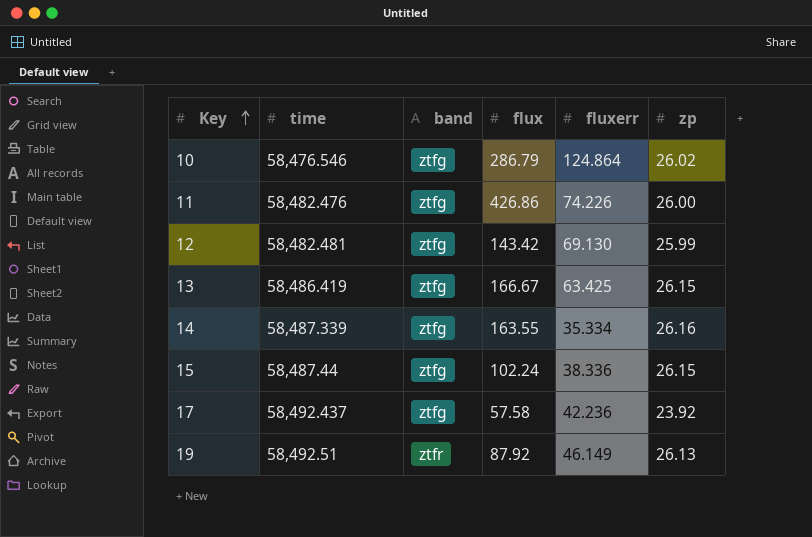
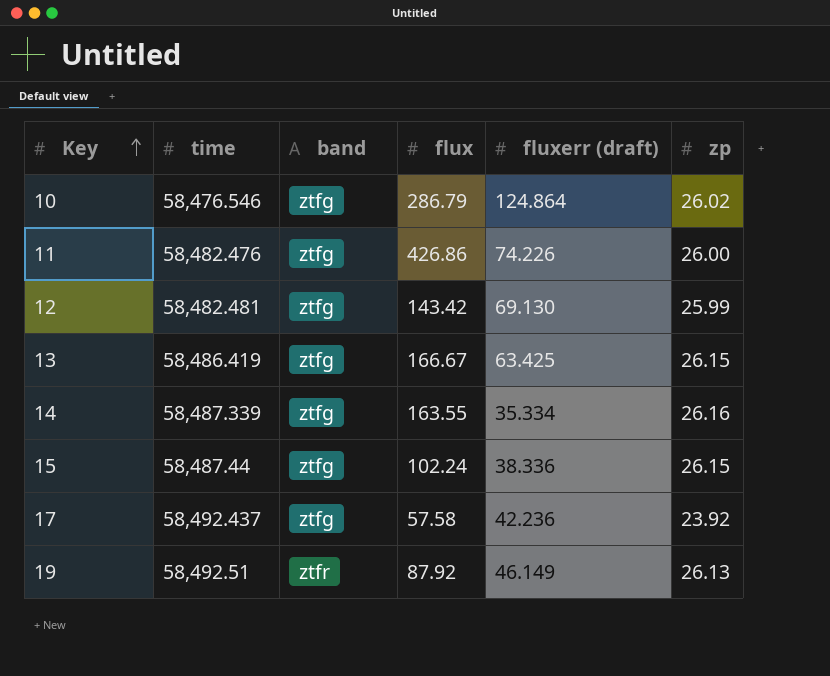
column name: fluxerr -> fluxerr (draft)

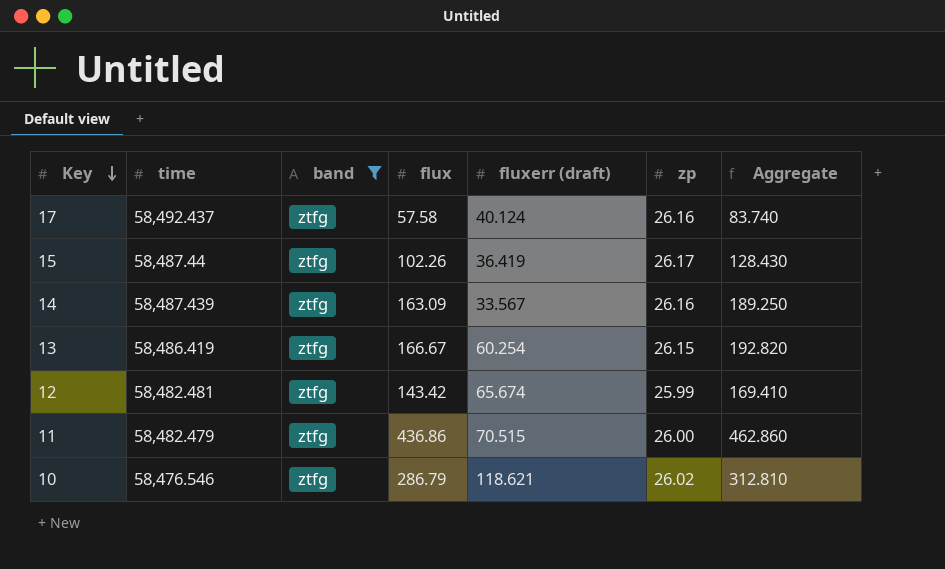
filter: none -> band = ztfg
row order: Key ascending -> Key descending
column Aggregate | formula: none -> [flux] + [zp]
17 | fluxerr (draft): 42.236 -> 40.124
17 | zp: 23.92 -> 26.16
15 | flux: 102.24 -> 102.26
15 | fluxerr (draft): 38.336 -> 36.419
15 | zp: 26.15 -> 26.17
14 | time: 58,487.339 -> 58,487.439
14 | flux: 163.55 -> 163.09
14 | fluxerr (draft): 35.334 -> 33.567
13 | fluxerr (draft): 63.425 -> 60.254
12 | fluxerr (draft): 69.130 -> 65.674
11 | time: 58,482.476 -> 58,482.479
11 | flux: 426.86 -> 436.86
11 | fluxerr (draft): 74.226 -> 70.515
10 | fluxerr (draft): 124.864 -> 118.621

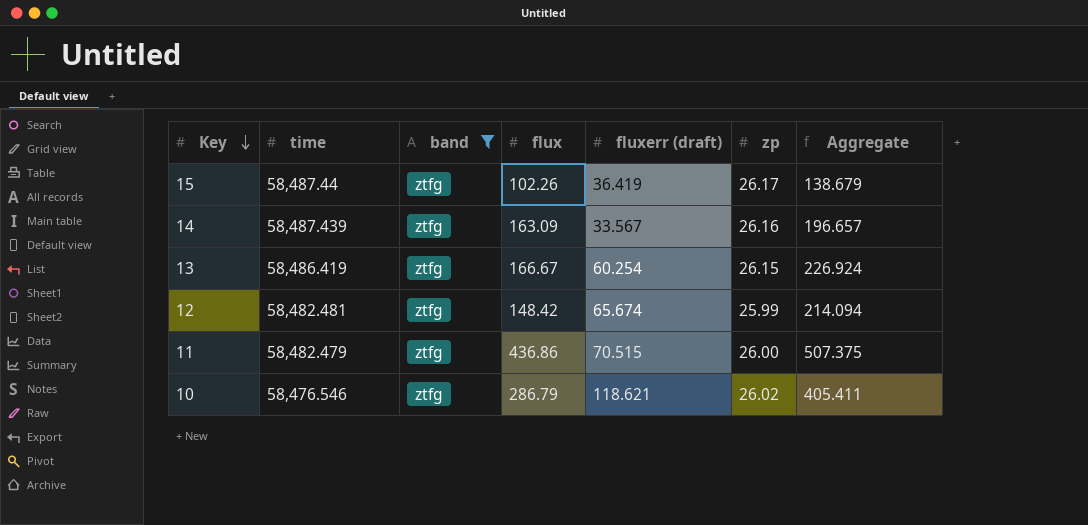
column Aggregate | formula: [flux] + [zp] -> [flux] + [fluxerr (draft)]
row 17: 58,492.437 | ztfg | 57.58 | 40.124 | 26.16 | 83.740 -> none
12 | flux: 143.42 -> 148.42

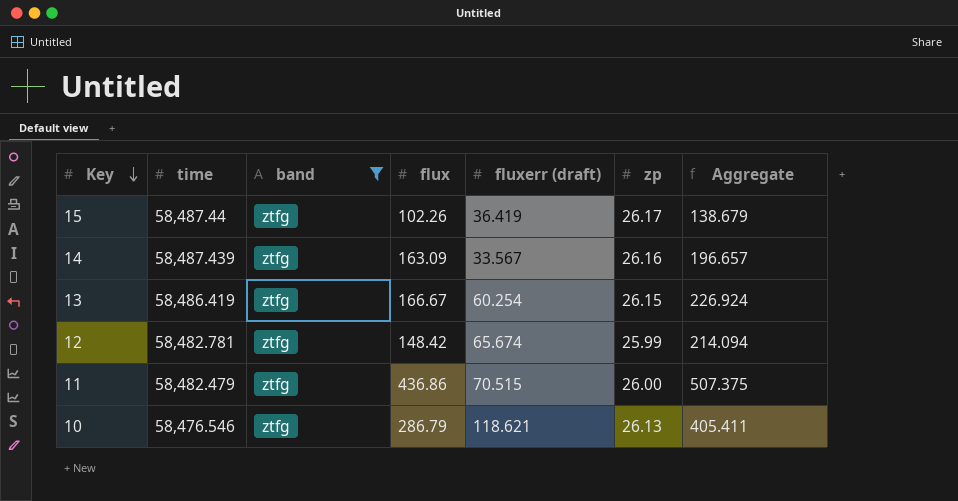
12 | time: 58,482.481 -> 58,482.781
10 | zp: 26.02 -> 26.13

